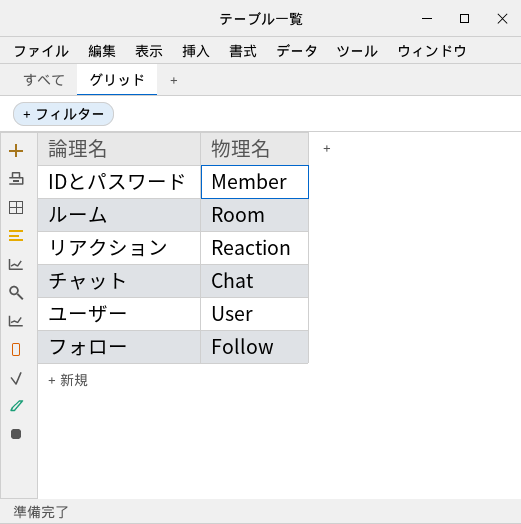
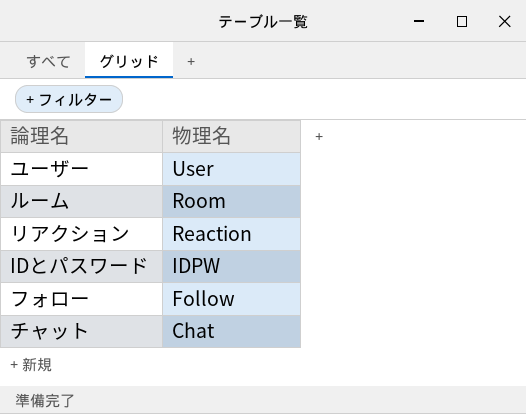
row order: none -> 物理名 descending
IDとパスワード | 物理名: Member -> IDPW

